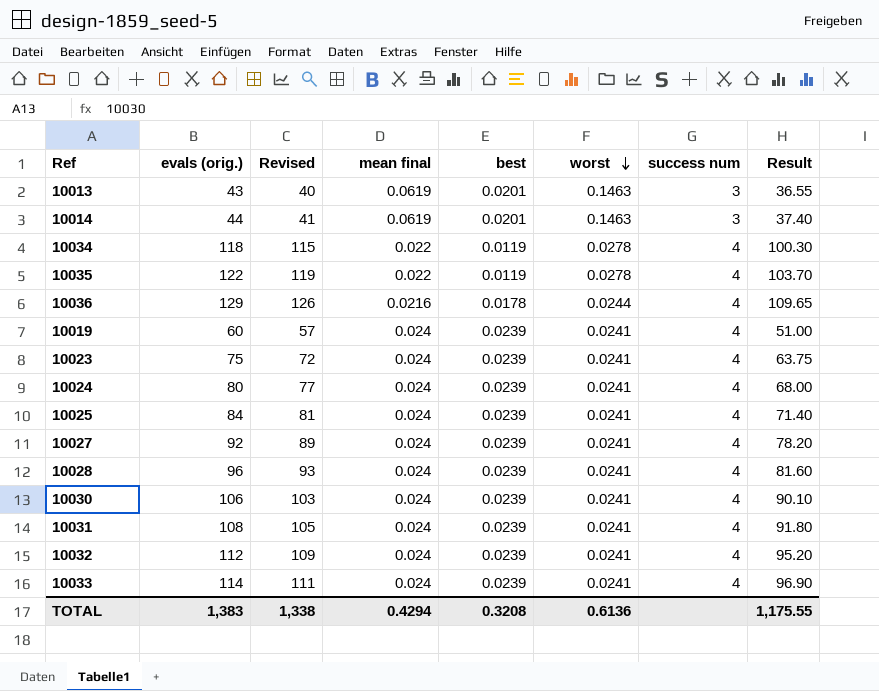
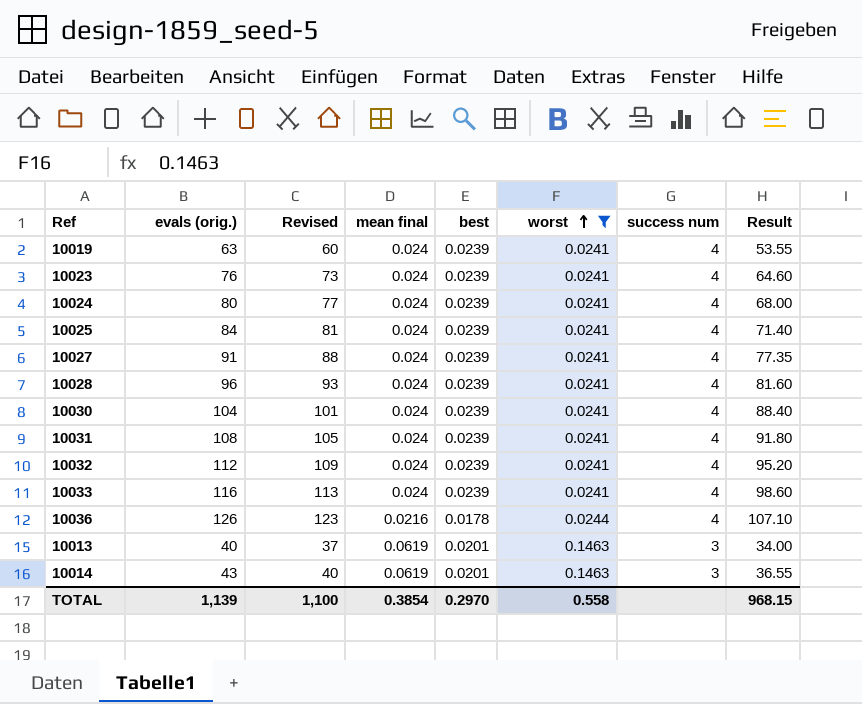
filter: none -> worst != 0.0278
row order: worst descending -> worst ascending
10019 | evals (orig.): 60 -> 63
10019 | Revised: 57 -> 60
10019 | Result: 51.00 -> 53.55
10023 | evals (orig.): 75 -> 76
10023 | Revised: 72 -> 73
10023 | Result: 63.75 -> 64.60
10027 | evals (orig.): 92 -> 91
10027 | Revised: 89 -> 88
10027 | Result: 78.20 -> 77.35
10030 | evals (orig.): 106 -> 104
10030 | Revised: 103 -> 101
10030 | Result: 90.10 -> 88.40
10033 | evals (orig.): 114 -> 116
10033 | Revised: 111 -> 113
10033 | Result: 96.90 -> 98.60
10036 | evals (orig.): 129 -> 126
10036 | Revised: 126 -> 123
10036 | Result: 109.65 -> 107.10
10013 | evals (orig.): 43 -> 40
10013 | Revised: 40 -> 37
10013 | Result: 36.55 -> 34.00
10014 | evals (orig.): 44 -> 43
10014 | Revised: 41 -> 40
10014 | Result: 37.40 -> 36.55
TOTAL | evals (orig.): 1,383 -> 1,139
TOTAL | Revised: 1,338 -> 1,100
TOTAL | mean final: 0.4294 -> 0.3854
TOTAL | best: 0.3208 -> 0.2970
TOTAL | worst: 0.6136 -> 0.558
TOTAL | Result: 1,175.55 -> 968.15

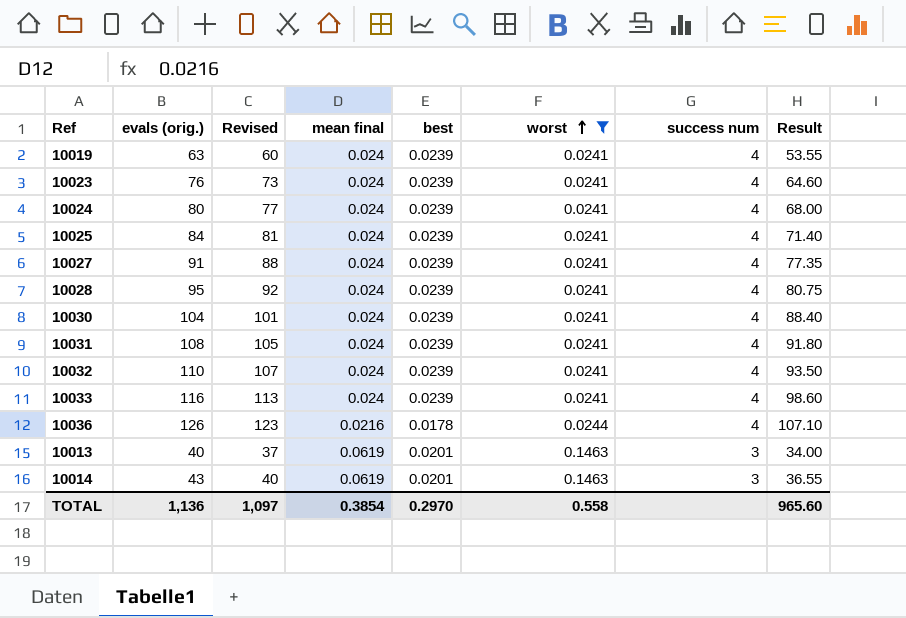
10028 | evals (orig.): 96 -> 95
10028 | Revised: 93 -> 92
10028 | Result: 81.60 -> 80.75
10032 | evals (orig.): 112 -> 110
10032 | Revised: 109 -> 107
10032 | Result: 95.20 -> 93.50
TOTAL | evals (orig.): 1,139 -> 1,136
TOTAL | Revised: 1,100 -> 1,097
TOTAL | Result: 968.15 -> 965.60

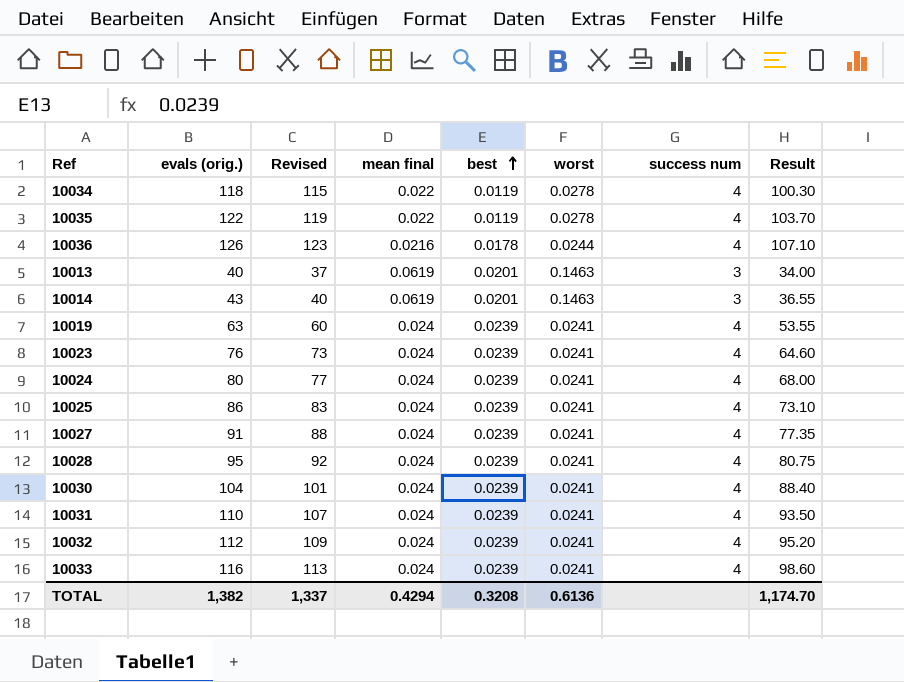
filter: worst != 0.0278 -> none
row order: worst ascending -> best ascending
10025 | evals (orig.): 84 -> 86
10025 | Revised: 81 -> 83
10025 | Result: 71.40 -> 73.10
10031 | evals (orig.): 108 -> 110
10031 | Revised: 105 -> 107
10031 | Result: 91.80 -> 93.50
10032 | evals (orig.): 110 -> 112
10032 | Revised: 107 -> 109
10032 | Result: 93.50 -> 95.20
TOTAL | evals (orig.): 1,136 -> 1,382
TOTAL | Revised: 1,097 -> 1,337
TOTAL | mean final: 0.3854 -> 0.4294
TOTAL | best: 0.2970 -> 0.3208
TOTAL | worst: 0.558 -> 0.6136
TOTAL | Result: 965.60 -> 1,174.70

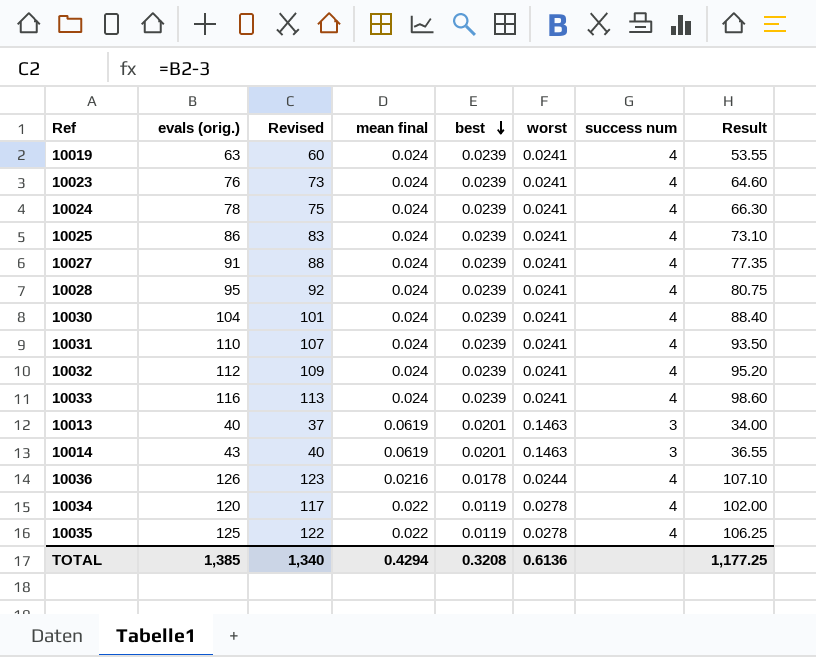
row order: best ascending -> best descending
10024 | evals (orig.): 80 -> 78
10024 | Revised: 77 -> 75
10024 | Result: 68.00 -> 66.30
10034 | evals (orig.): 118 -> 120
10034 | Revised: 115 -> 117
10034 | Result: 100.30 -> 102.00
10035 | evals (orig.): 122 -> 125
10035 | Revised: 119 -> 122
10035 | Result: 103.70 -> 106.25
TOTAL | evals (orig.): 1,382 -> 1,385
TOTAL | Revised: 1,337 -> 1,340
TOTAL | Result: 1,174.70 -> 1,177.25

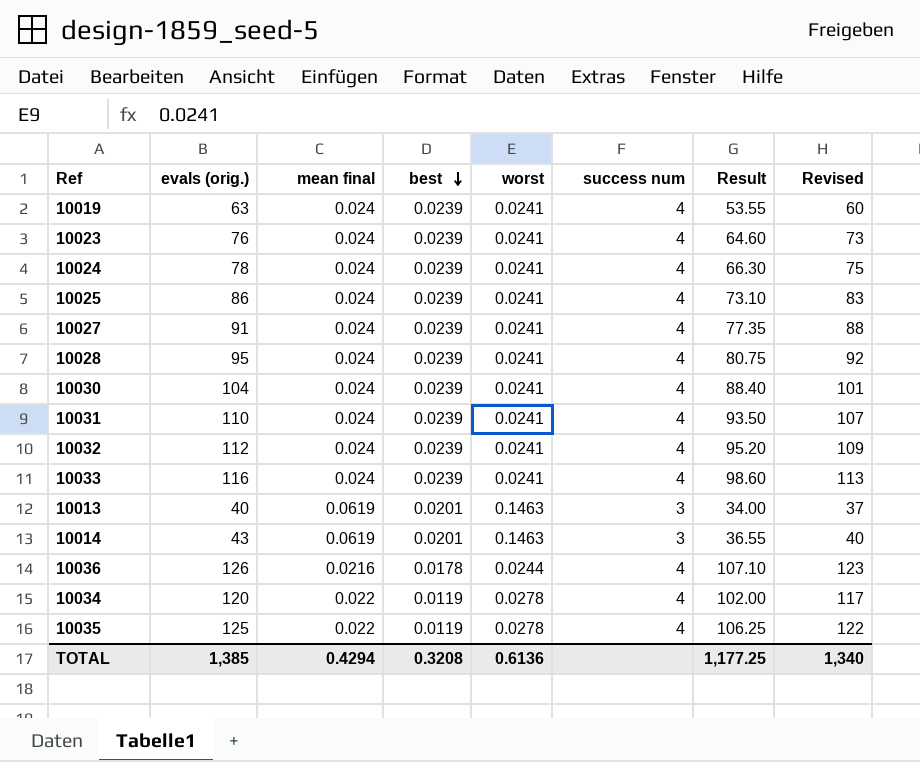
column Revised | position: 3 -> 8

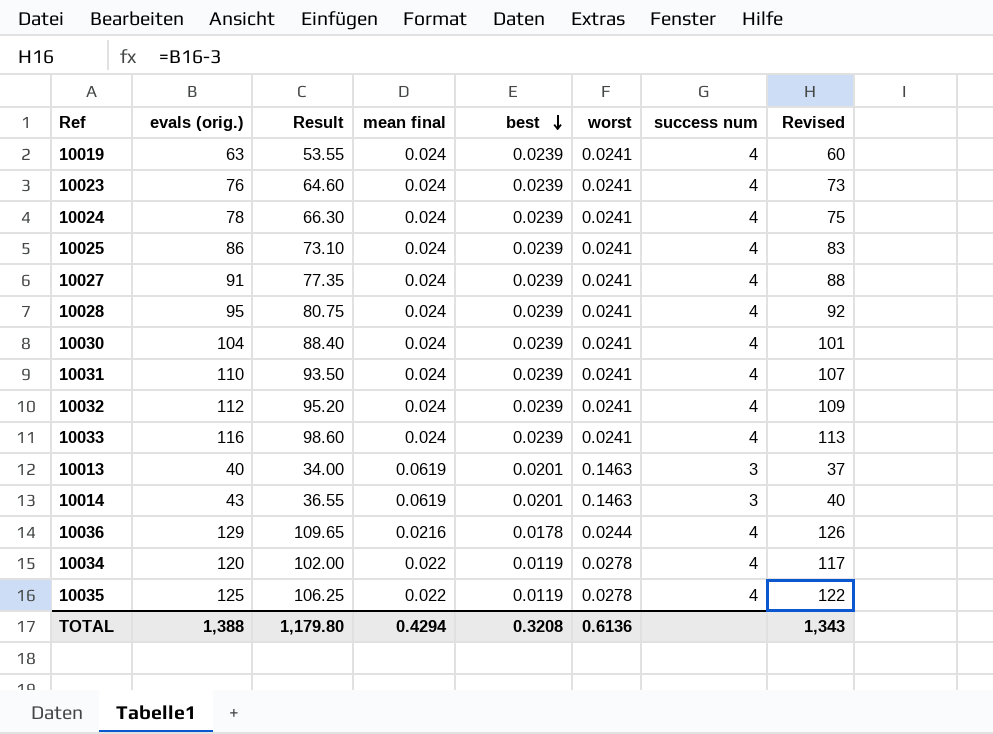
column Result | position: 7 -> 3
10036 | evals (orig.): 126 -> 129
10036 | Result: 107.10 -> 109.65
10036 | Revised: 123 -> 126
TOTAL | evals (orig.): 1,385 -> 1,388
TOTAL | Result: 1,177.25 -> 1,179.80
TOTAL | Revised: 1,340 -> 1,343

